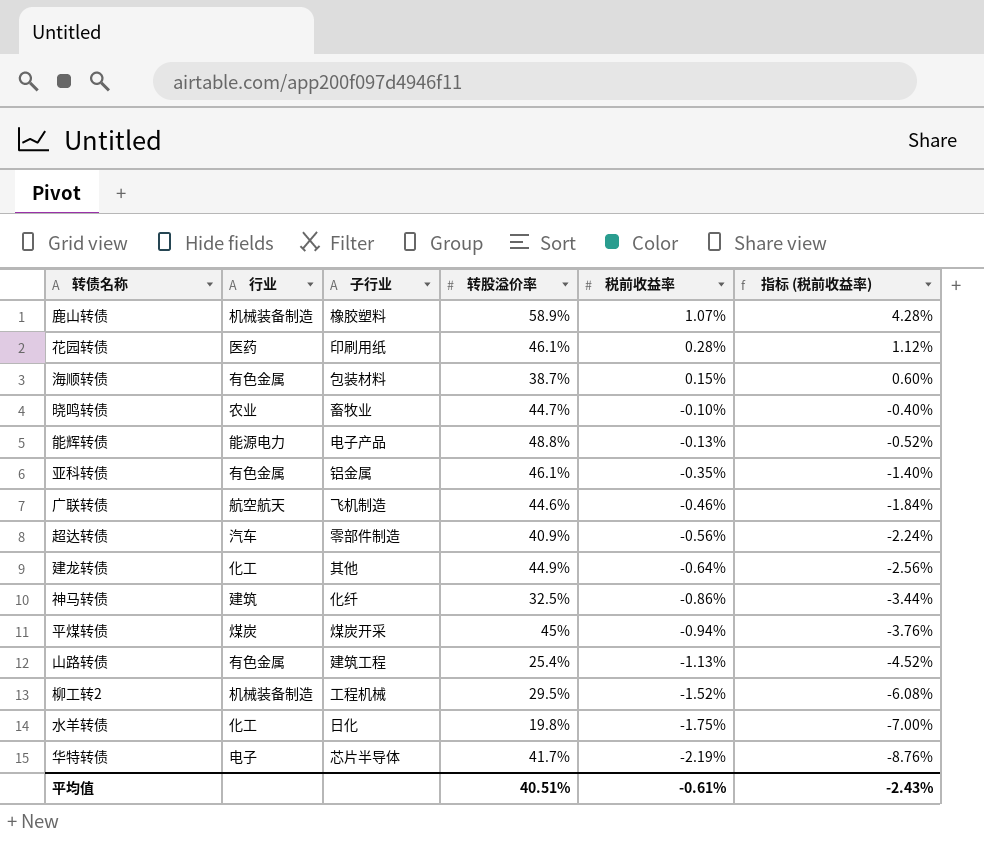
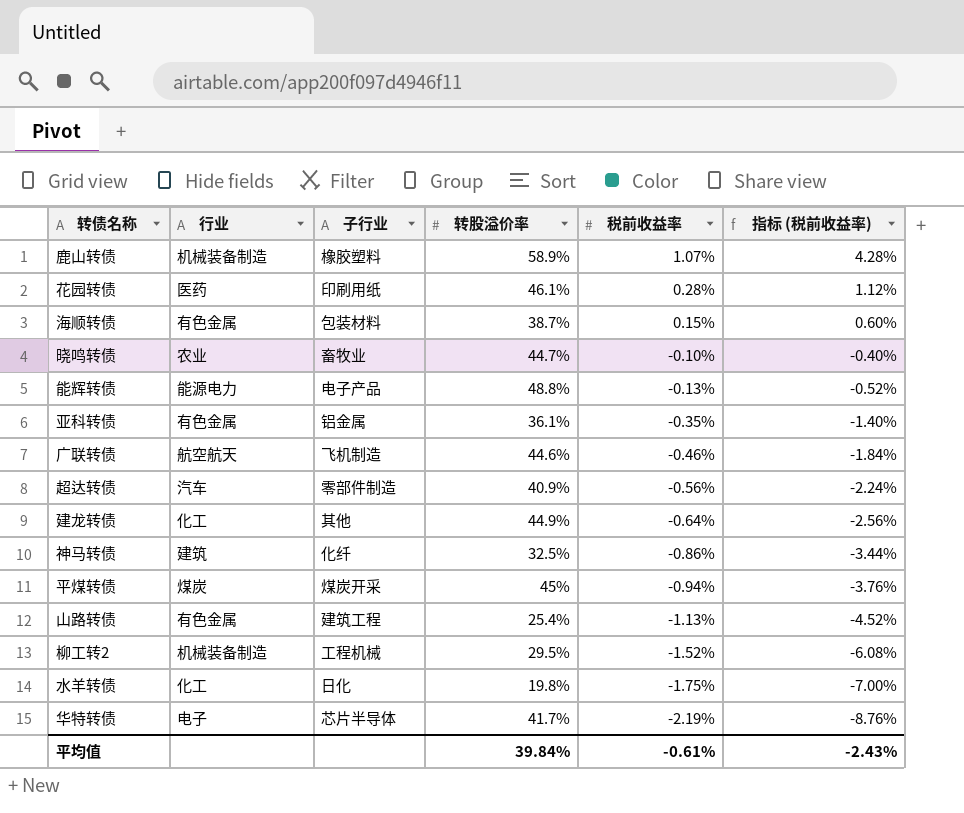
亚科转债 | 转股溢价率: 46.1% -> 36.1%
平均值 | 转股溢价率: 40.51% -> 39.84%

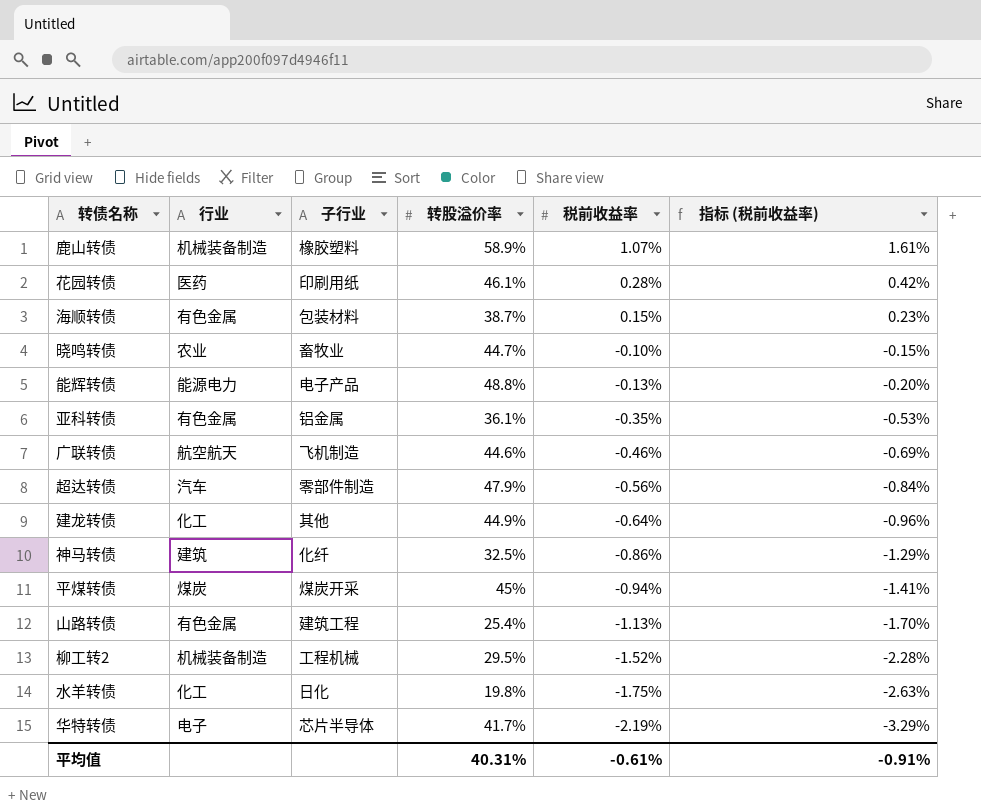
column 指标 (税前收益率) | formula: [税前收益率] * 4 -> [税前收益率] * 1.5
超达转债 | 转股溢价率: 40.9% -> 47.9%
平均值 | 转股溢价率: 39.84% -> 40.31%
平均值 | 指标 (税前收益率): -2.43% -> -0.91%

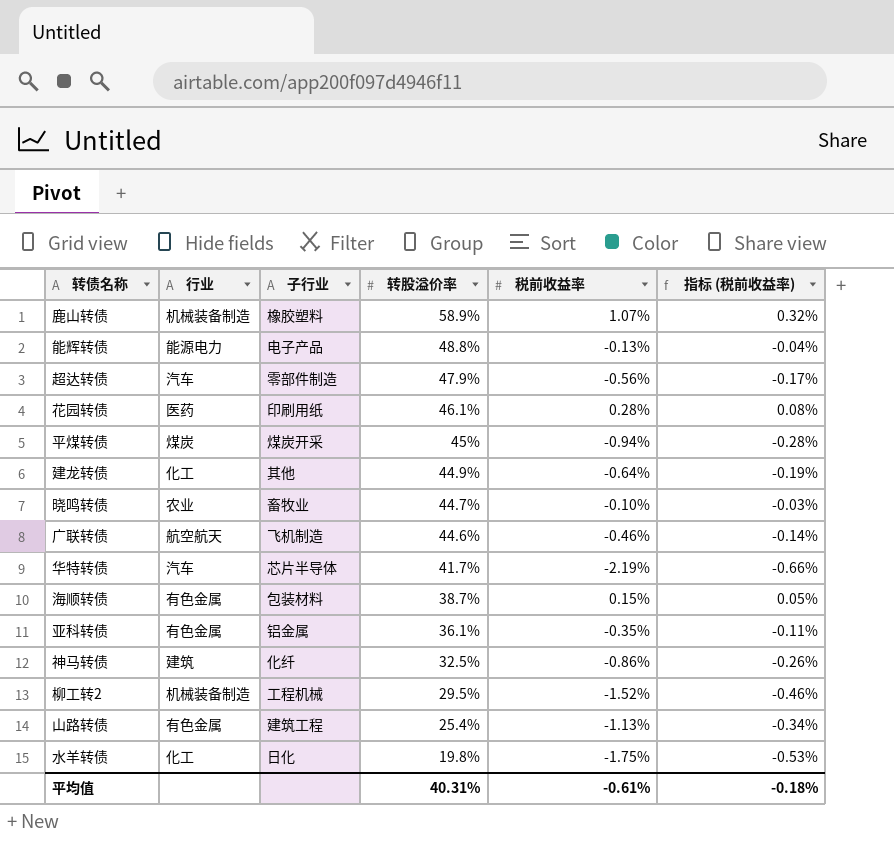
row order: 税前收益率 descending -> 转股溢价率 descending
column 指标 (税前收益率) | formula: [税前收益率] * 1.5 -> [税前收益率] * 0.3
华特转债 | 行业: 电子 -> 汽车
平均值 | 指标 (税前收益率): -0.91% -> -0.18%

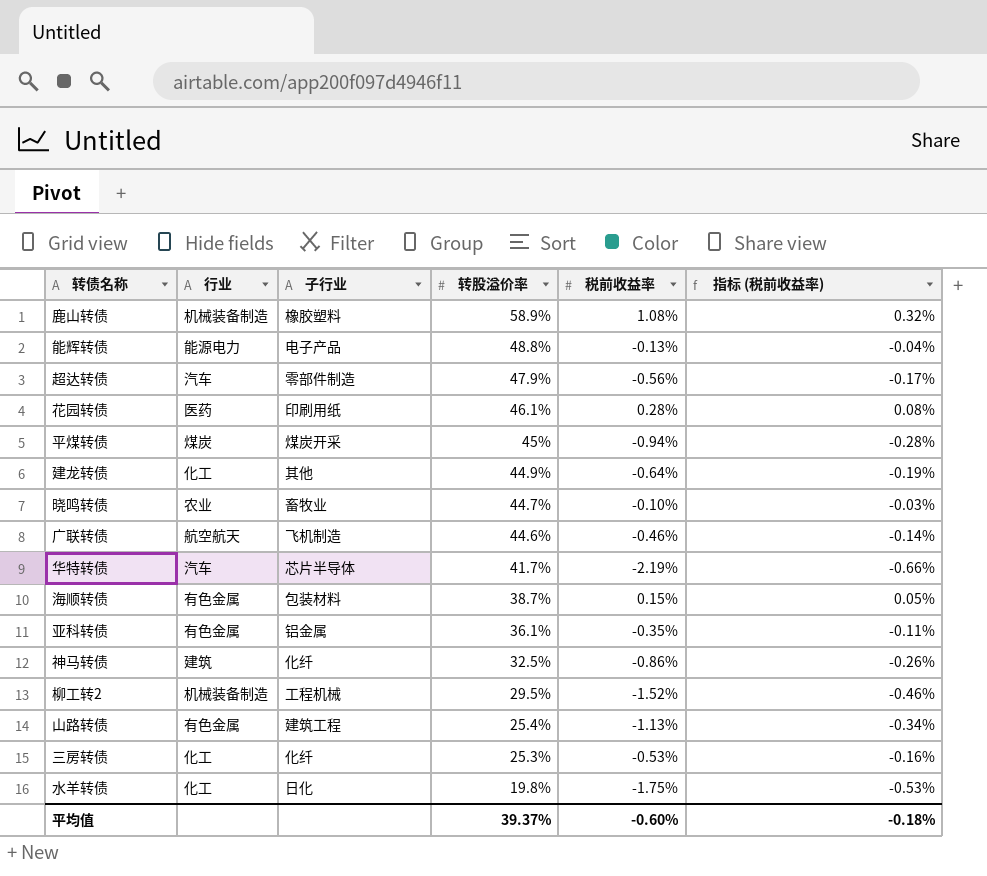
鹿山转债 | 税前收益率: 1.07% -> 1.08%
row 三房转债: none -> 化工 | 化纤 | 25.3% | -0.53% | -0.16%
平均值 | 转股溢价率: 40.31% -> 39.37%
平均值 | 税前收益率: -0.61% -> -0.60%

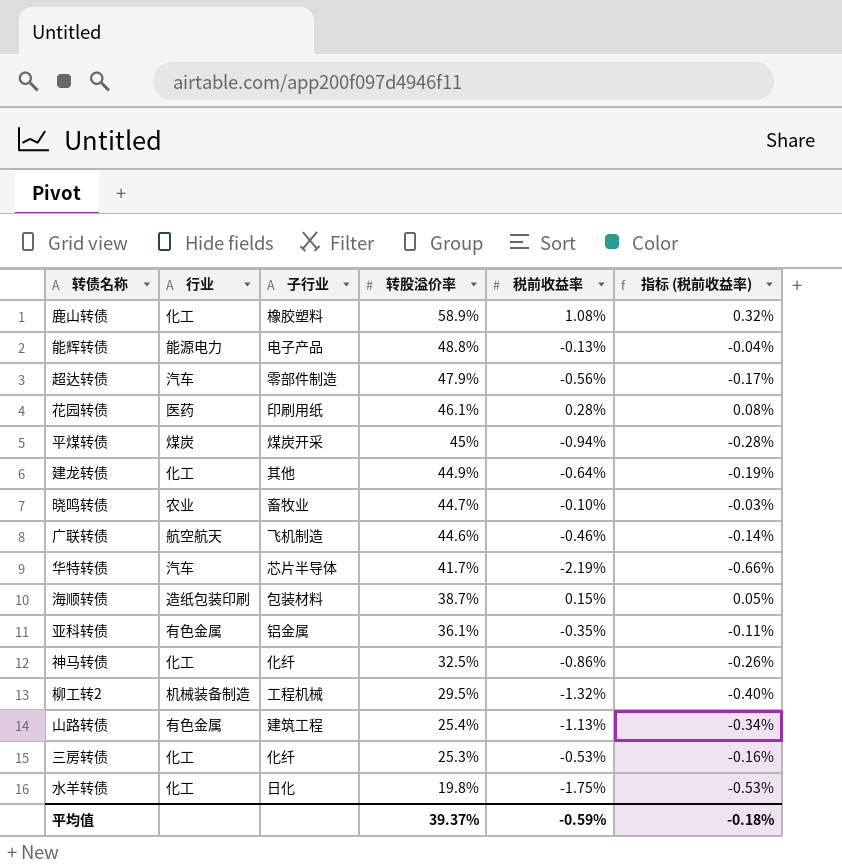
鹿山转债 | 行业: 机械装备制造 -> 化工
海顺转债 | 行业: 有色金属 -> 造纸包装印刷
神马转债 | 行业: 建筑 -> 化工
柳工转2 | 税前收益率: -1.52% -> -1.32%
柳工转2 | 指标 (税前收益率): -0.46% -> -0.40%
平均值 | 税前收益率: -0.60% -> -0.59%

